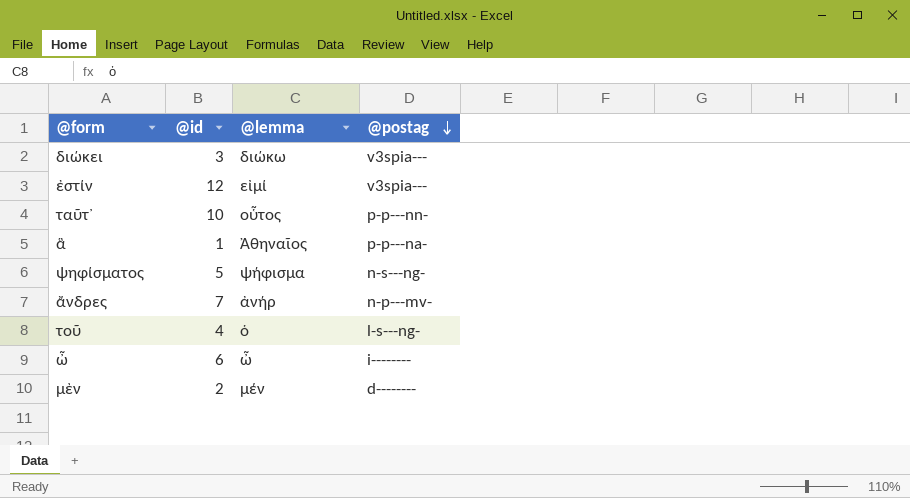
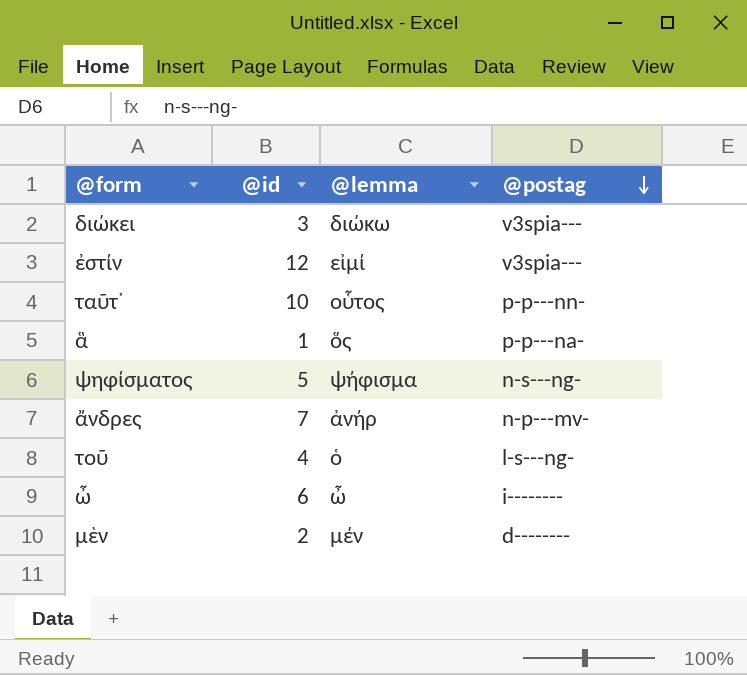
ἃ | @lemma: Ἀθηναῖος -> ὅς

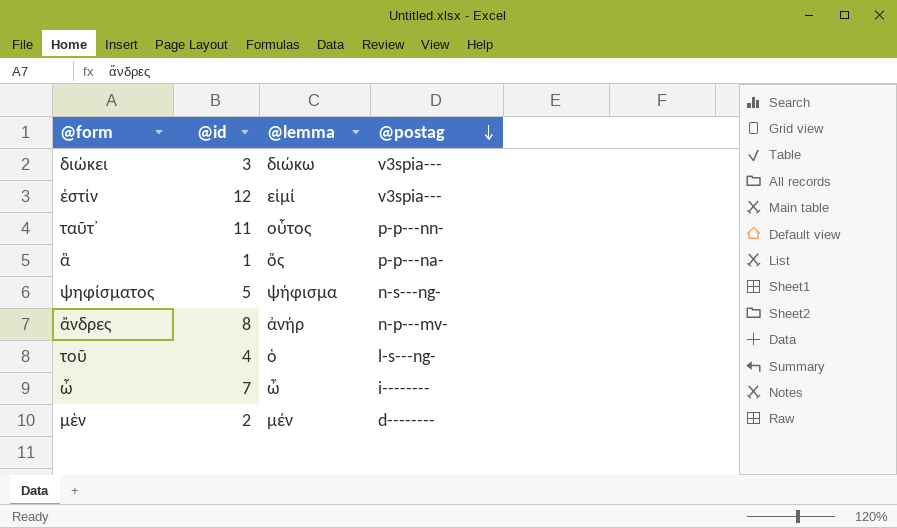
ταῦτ᾽ | @id: 10 -> 11
ἄνδρες | @id: 7 -> 8
ὦ | @id: 6 -> 7

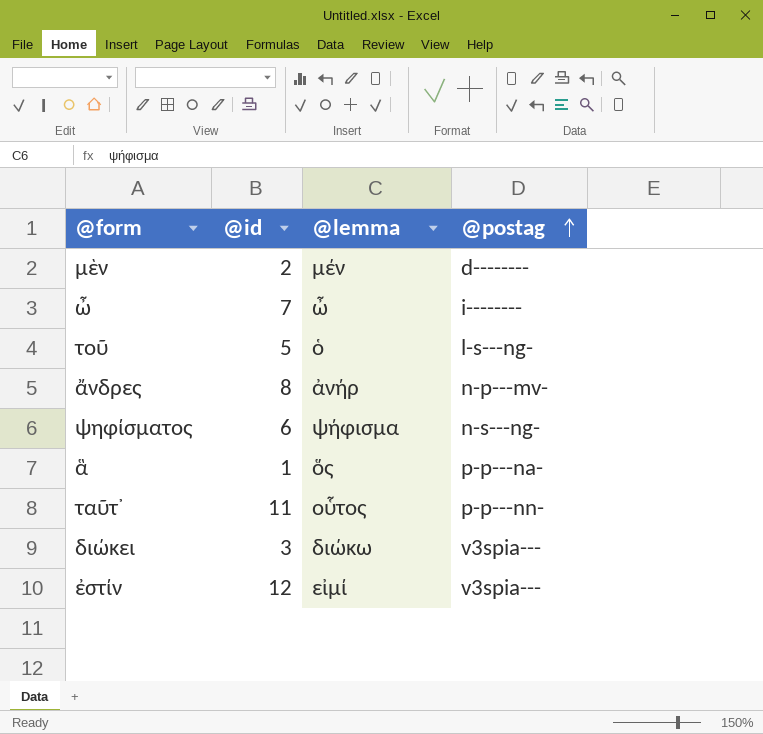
row order: @postag descending -> @postag ascending
τοῦ | @id: 4 -> 5
ψηφίσματος | @id: 5 -> 6

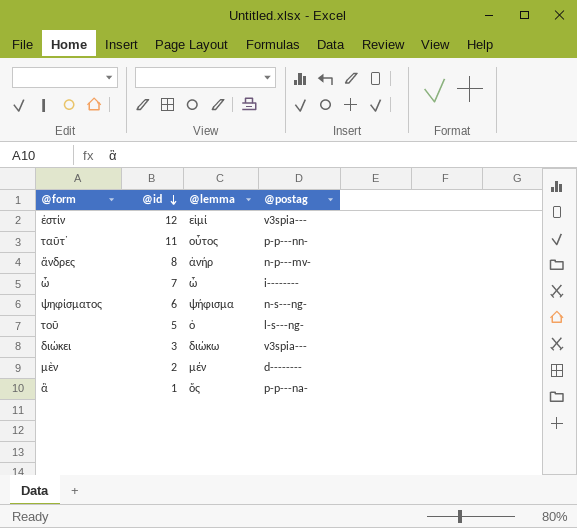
row order: @postag ascending -> @id descending

